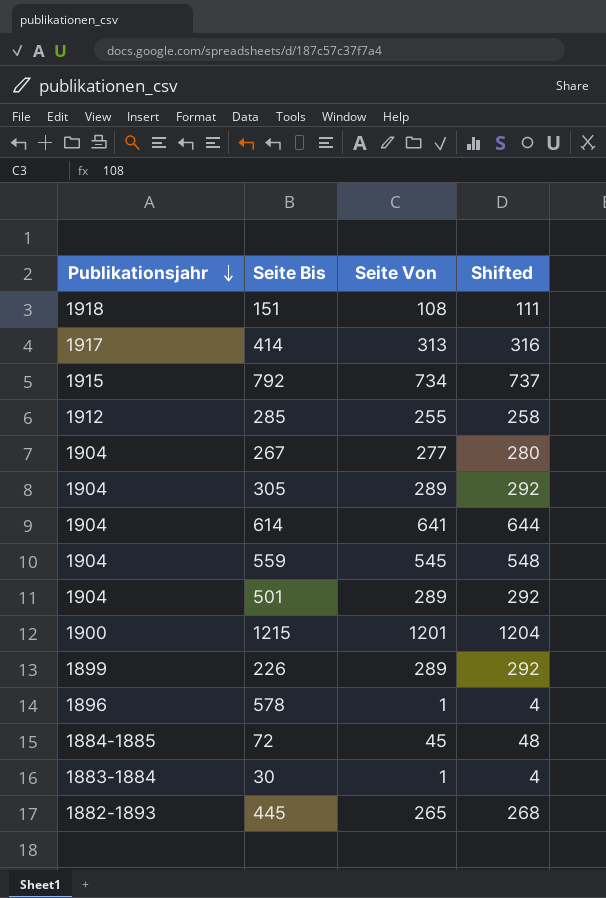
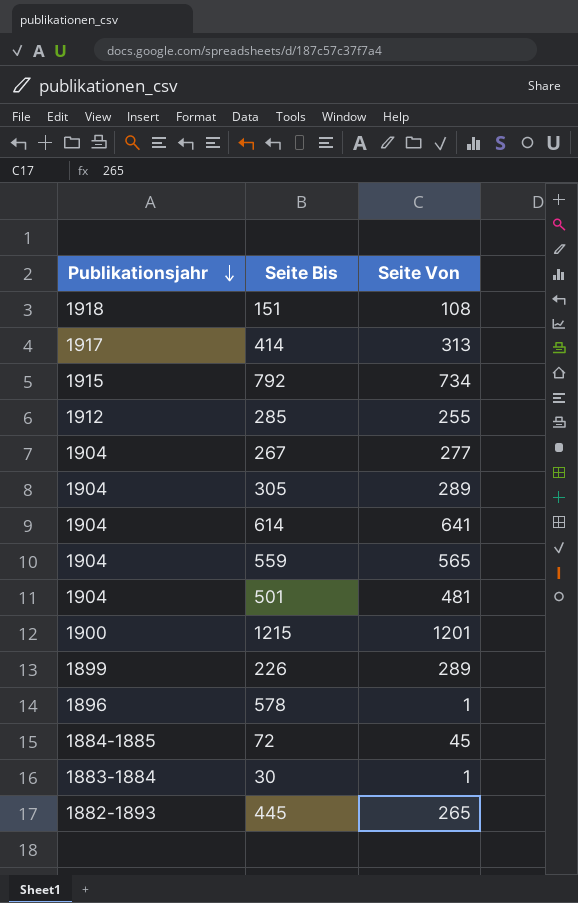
column Shifted | formula: [Seite Von] + 3 -> none
559 | Seite Von: 545 -> 565
501 | Seite Von: 289 -> 481

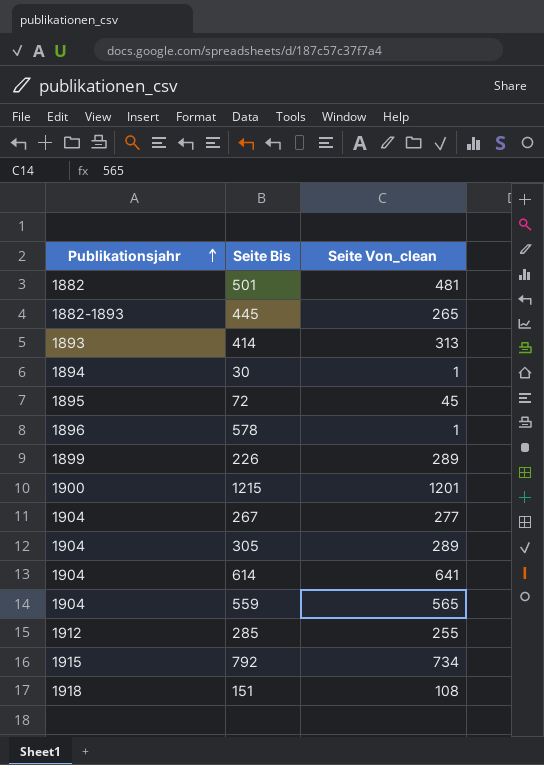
row order: Publikationsjahr descending -> Publikationsjahr ascending
column name: Seite Von -> Seite Von_clean
501 | Publikationsjahr: 1904 -> 1882
414 | Publikationsjahr: 1917 -> 1893
30 | Publikationsjahr: 1883-1884 -> 1894
72 | Publikationsjahr: 1884-1885 -> 1895

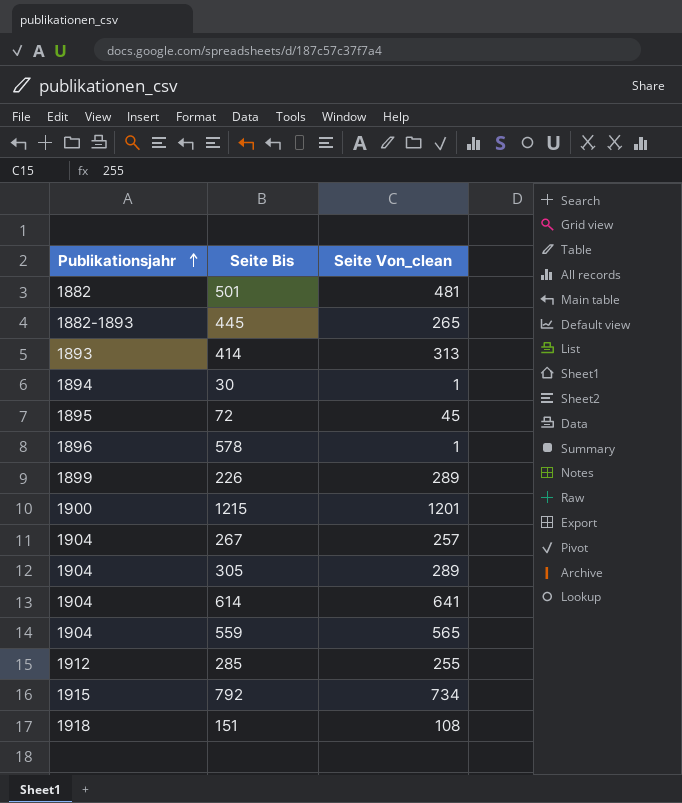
267 | Seite Von_clean: 277 -> 257

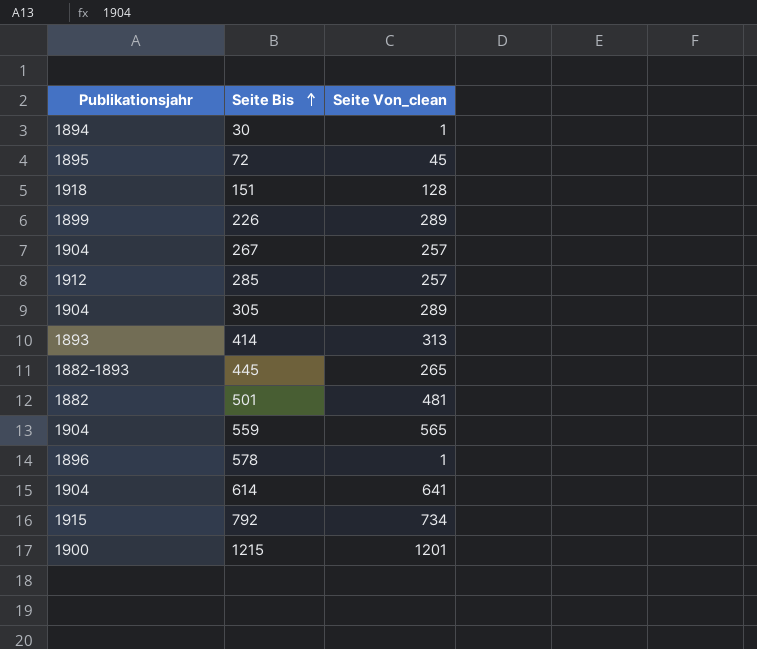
row order: Publikationsjahr ascending -> Seite Bis ascending
151 | Seite Von_clean: 108 -> 128
285 | Seite Von_clean: 255 -> 257

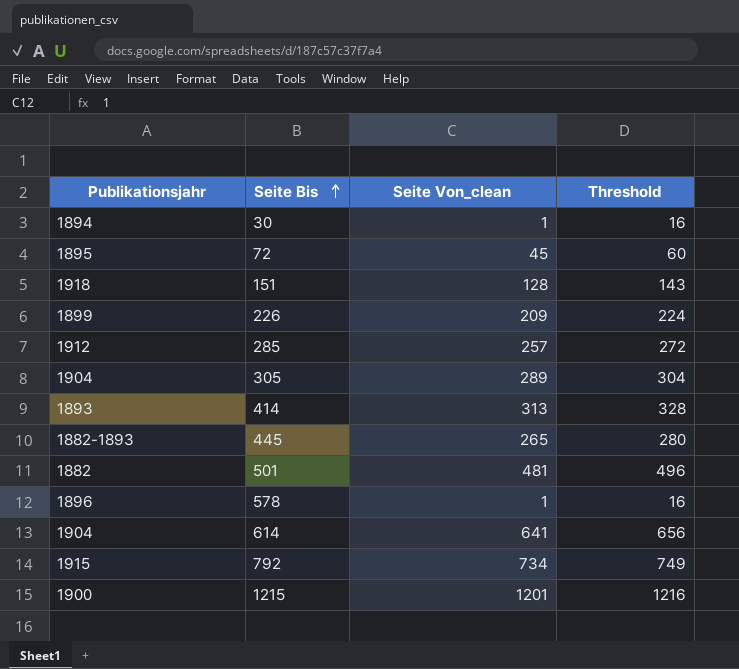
column Threshold | formula: none -> [Seite Von_clean] + 15
row 267: 1904 | 257 -> none
row 559: 1904 | 565 -> none
226 | Seite Von_clean: 289 -> 209

